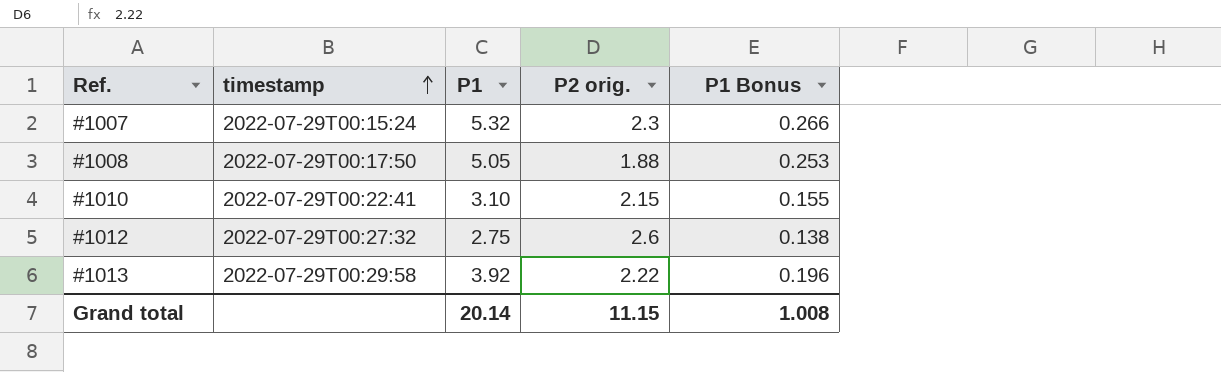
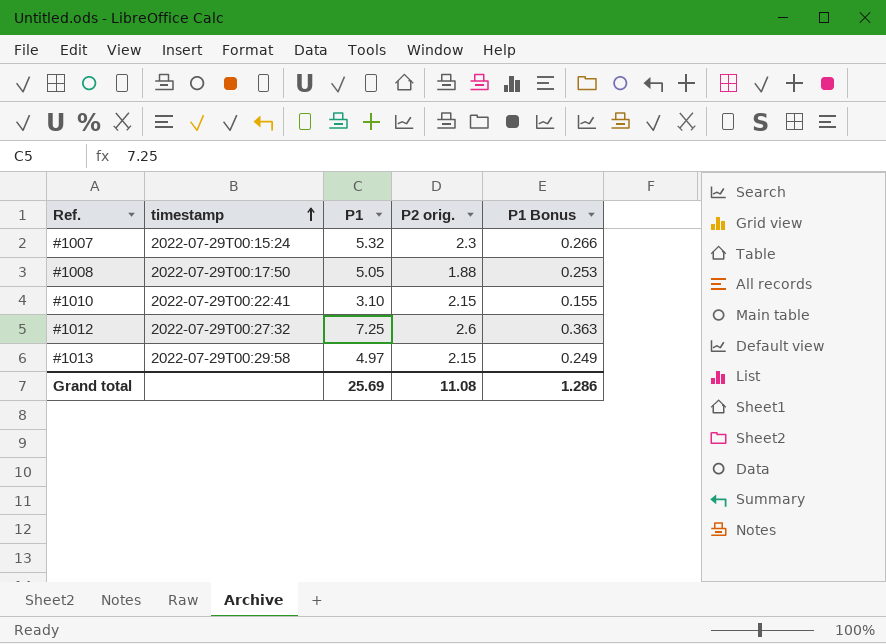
#1012 | P1: 2.75 -> 7.25
#1012 | P1 Bonus: 0.138 -> 0.363
#1013 | P1: 3.92 -> 4.97
#1013 | P2 orig.: 2.22 -> 2.15
#1013 | P1 Bonus: 0.196 -> 0.249
Grand total | P1: 20.14 -> 25.69
Grand total | P2 orig.: 11.15 -> 11.08
Grand total | P1 Bonus: 1.008 -> 1.286

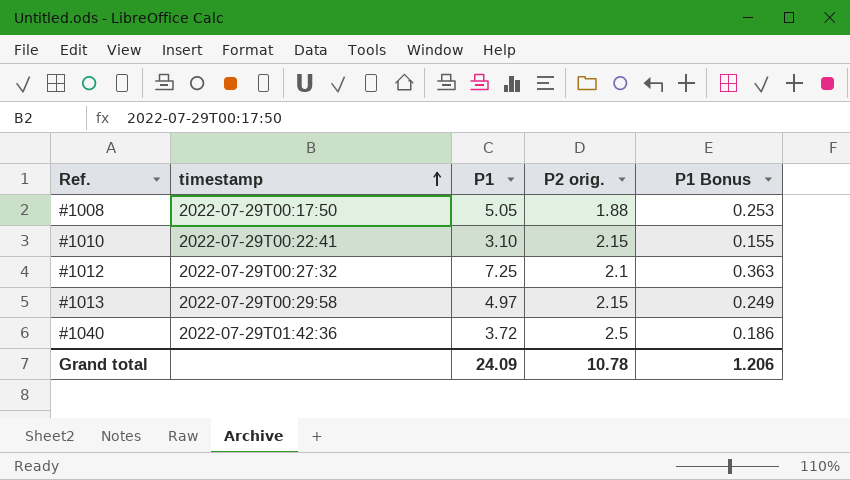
row #1007: 2022-07-29T00:15:24 | 5.32 | 2.3 | 0.266 -> none
#1012 | P2 orig.: 2.6 -> 2.1
row #1040: none -> 2022-07-29T01:42:36 | 3.72 | 2.5 | 0.186
Grand total | P1: 25.69 -> 24.09
Grand total | P2 orig.: 11.08 -> 10.78
Grand total | P1 Bonus: 1.286 -> 1.206

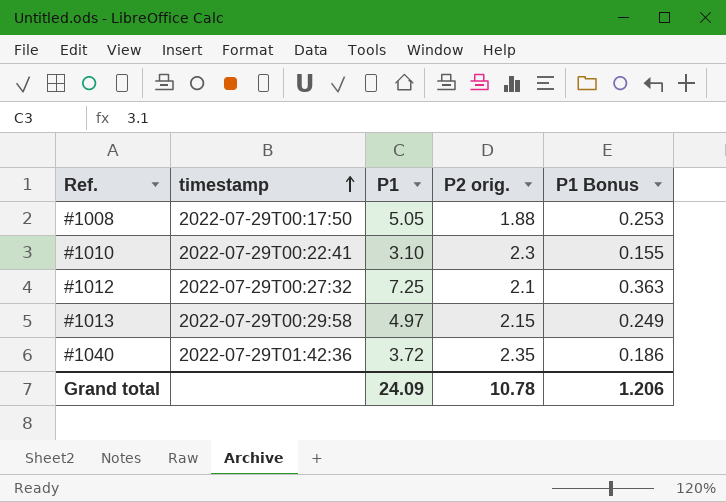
#1010 | P2 orig.: 2.15 -> 2.3
#1040 | P2 orig.: 2.5 -> 2.35

